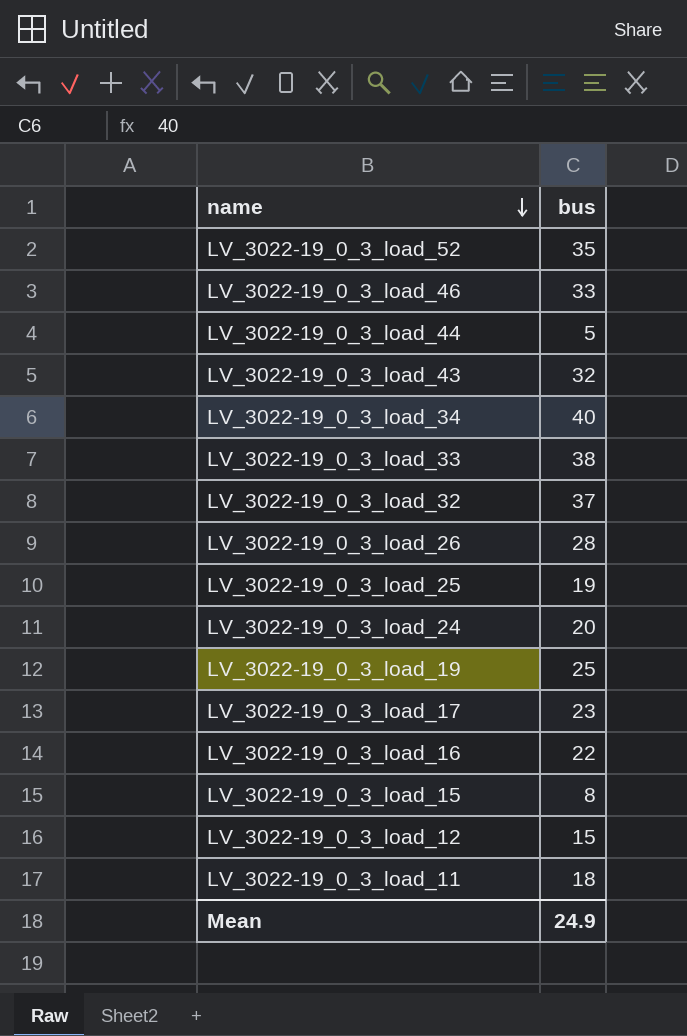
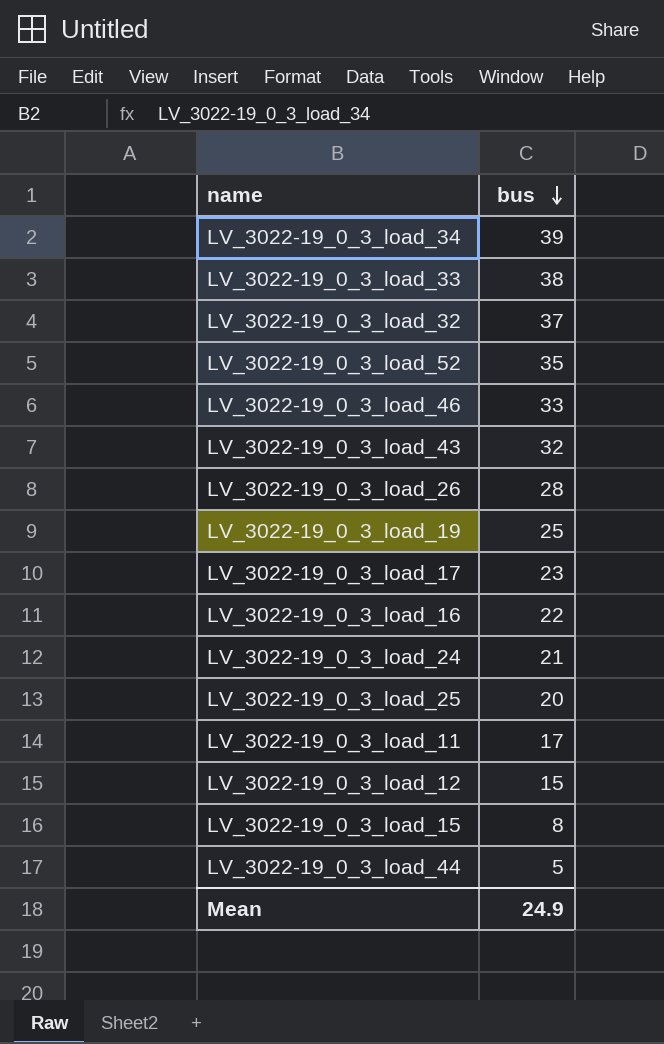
row order: name descending -> bus descending
LV_3022-19_0_3_load_34 | bus: 40 -> 39
LV_3022-19_0_3_load_24 | bus: 20 -> 21
LV_3022-19_0_3_load_25 | bus: 19 -> 20
LV_3022-19_0_3_load_11 | bus: 18 -> 17

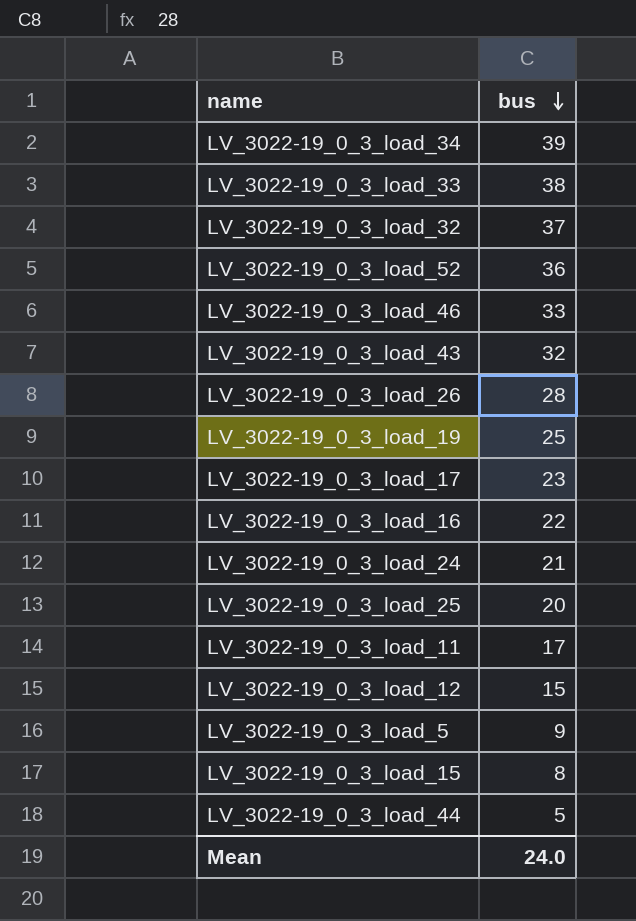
LV_3022-19_0_3_load_52 | bus: 35 -> 36
row LV_3022-19_0_3_load_5: none -> 9
Mean | bus: 24.9 -> 24.0

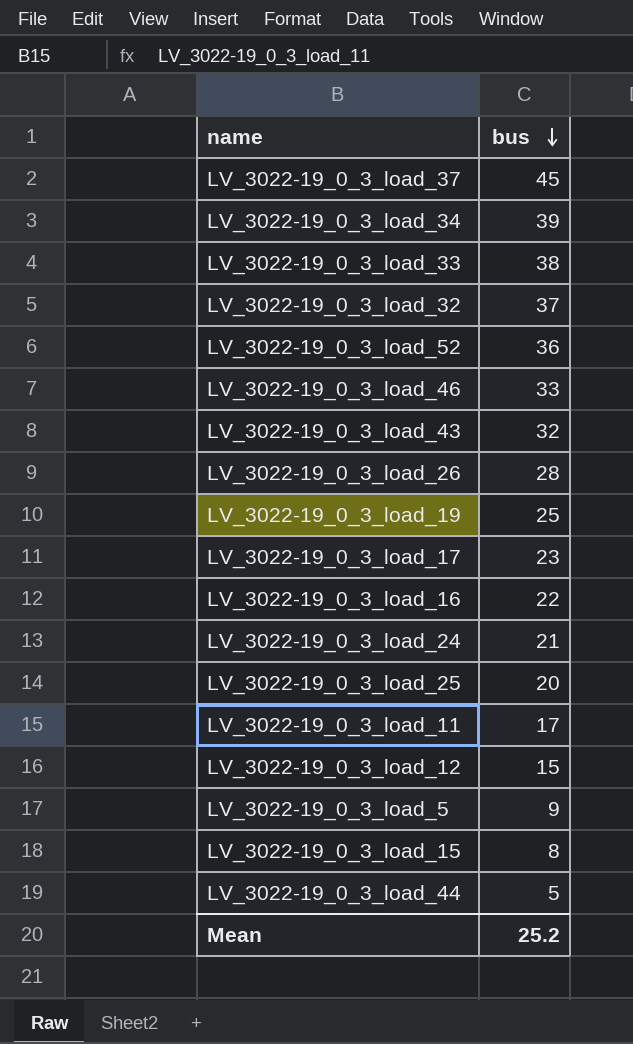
row LV_3022-19_0_3_load_37: none -> 45
Mean | bus: 24.0 -> 25.2

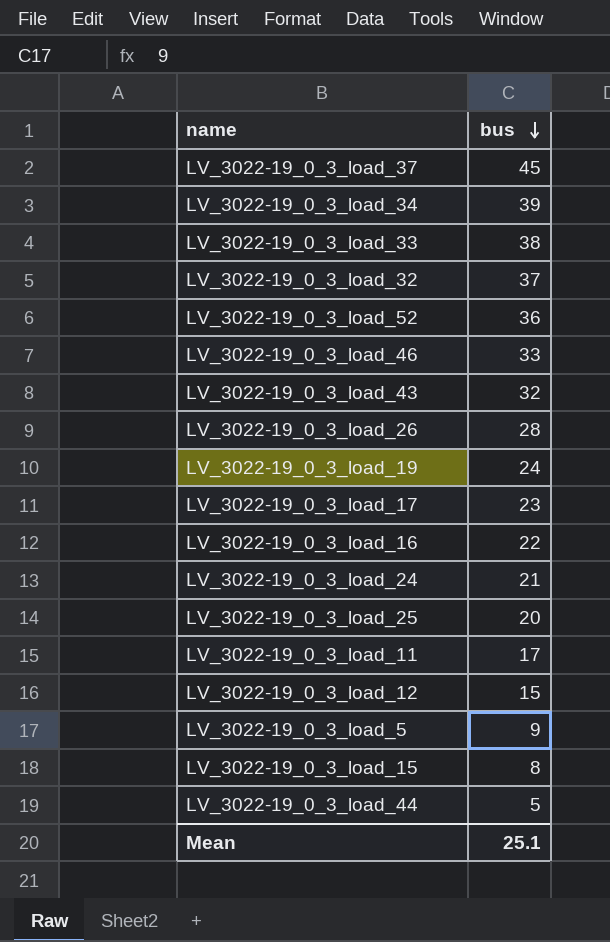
LV_3022-19_0_3_load_19 | bus: 25 -> 24
Mean | bus: 25.2 -> 25.1

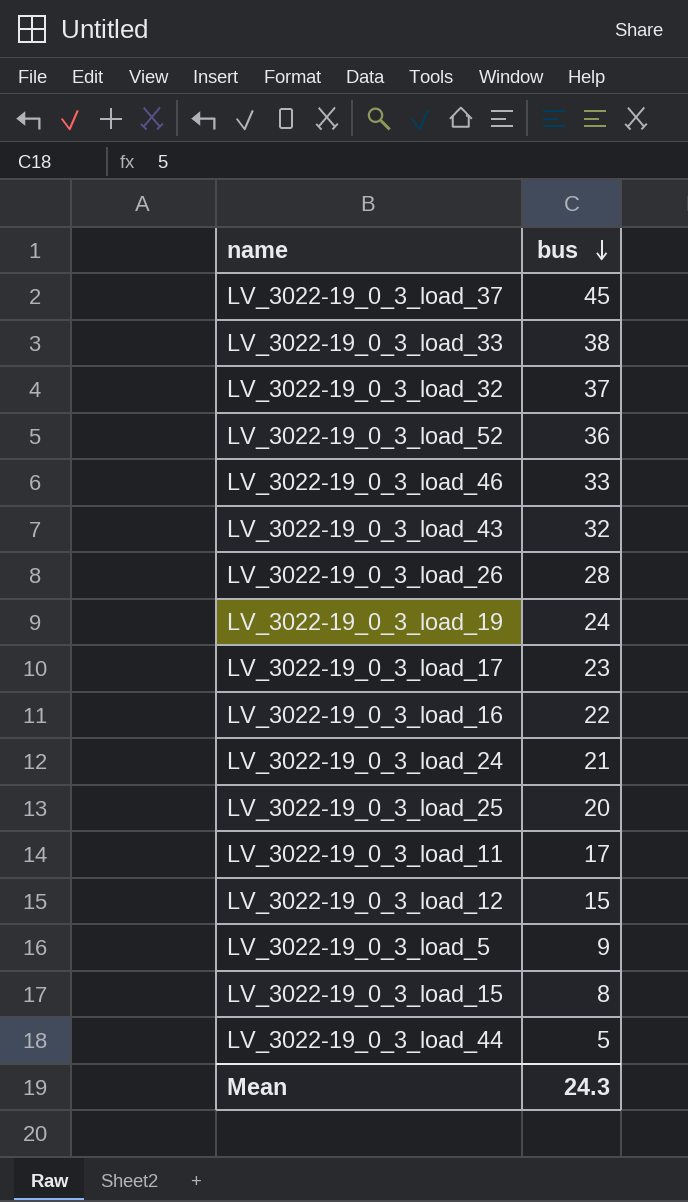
row LV_3022-19_0_3_load_34: 39 -> none
Mean | bus: 25.1 -> 24.3

